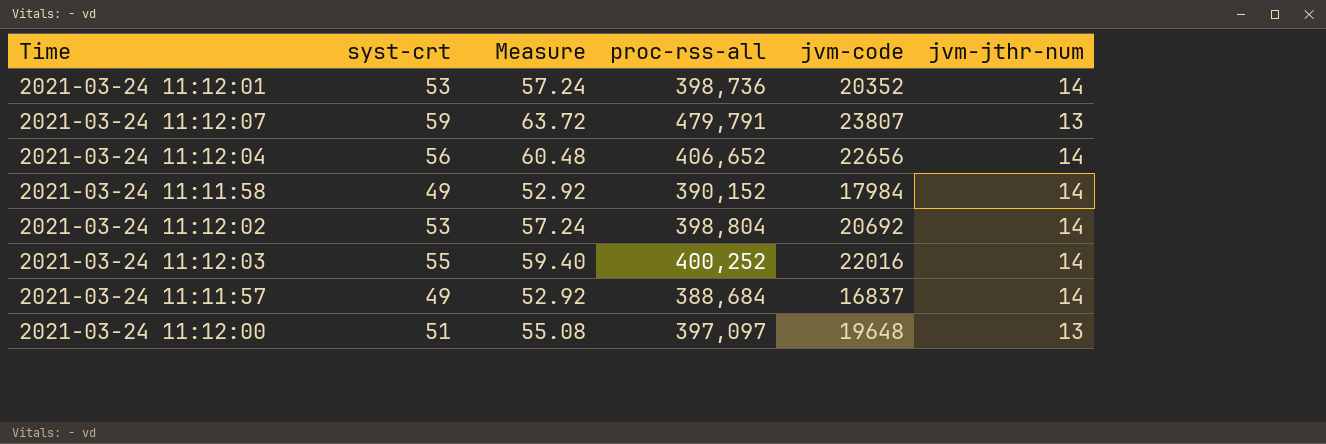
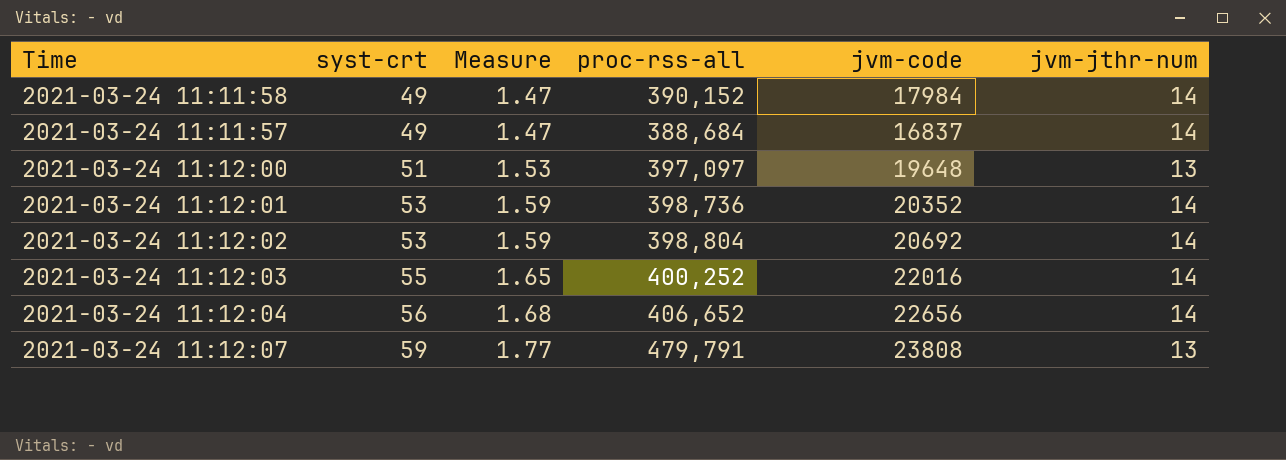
row order: none -> syst-crt ascending
column Measure | formula: [syst-crt] * 1.08 -> [syst-crt] * 0.03
2021-03-24 11:12:07 | jvm-code: 23807 -> 23808

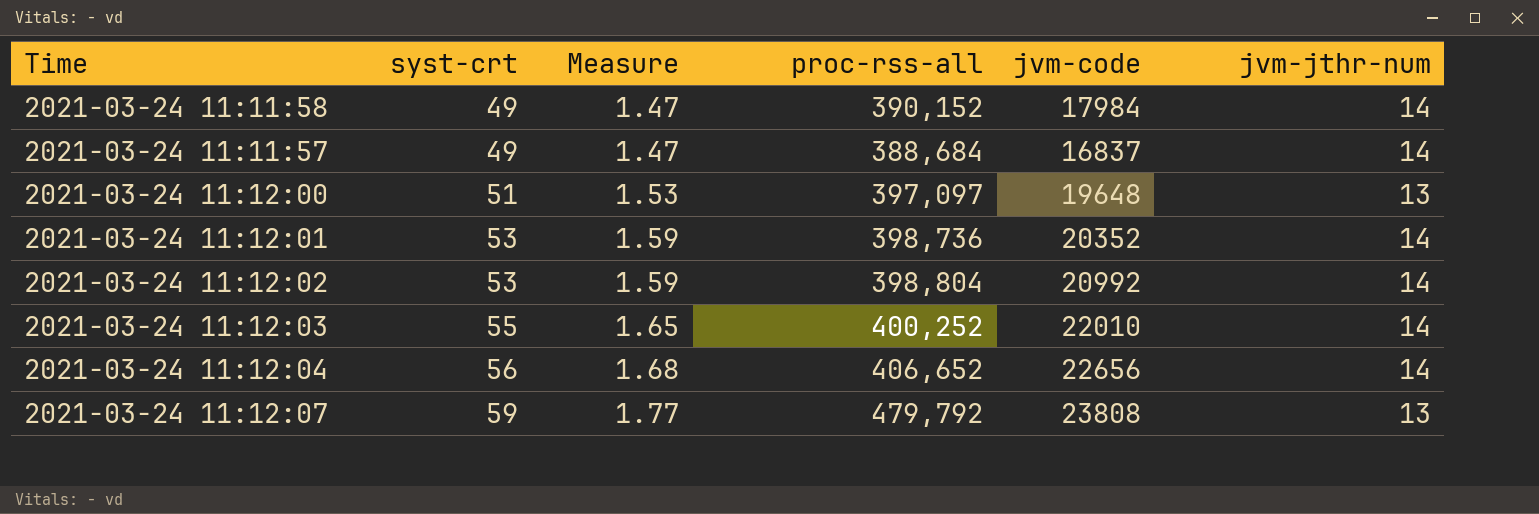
2021-03-24 11:12:02 | jvm-code: 20692 -> 20992
2021-03-24 11:12:03 | jvm-code: 22016 -> 22010
2021-03-24 11:12:07 | proc-rss-all: 479,791 -> 479,792

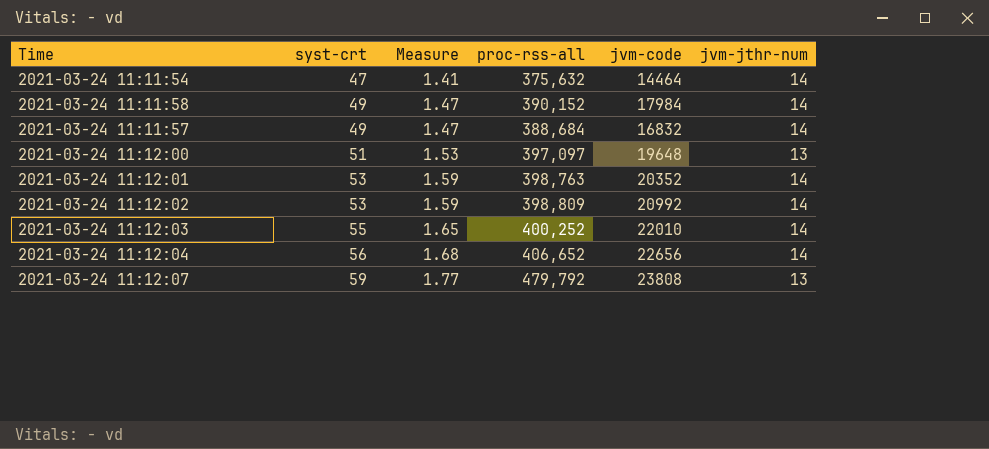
row 2021-03-24 11:11:54: none -> 47 | 1.41 | 375,632 | 14464 | 14
2021-03-24 11:11:57 | jvm-code: 16837 -> 16832
2021-03-24 11:12:01 | proc-rss-all: 398,736 -> 398,763
2021-03-24 11:12:02 | proc-rss-all: 398,804 -> 398,809

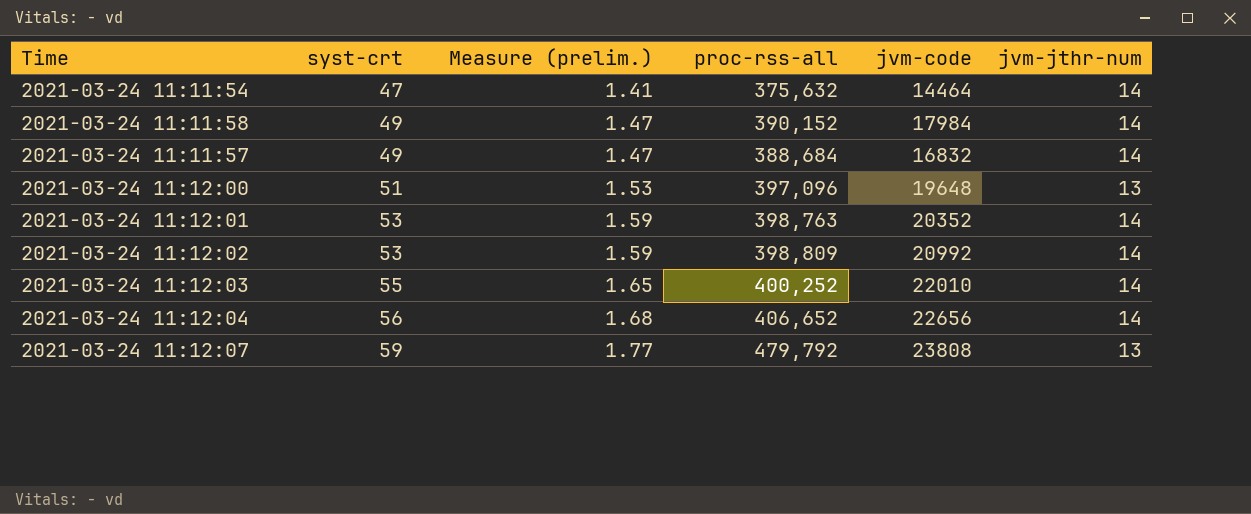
column name: Measure -> Measure (prelim.)
2021-03-24 11:12:00 | proc-rss-all: 397,097 -> 397,096

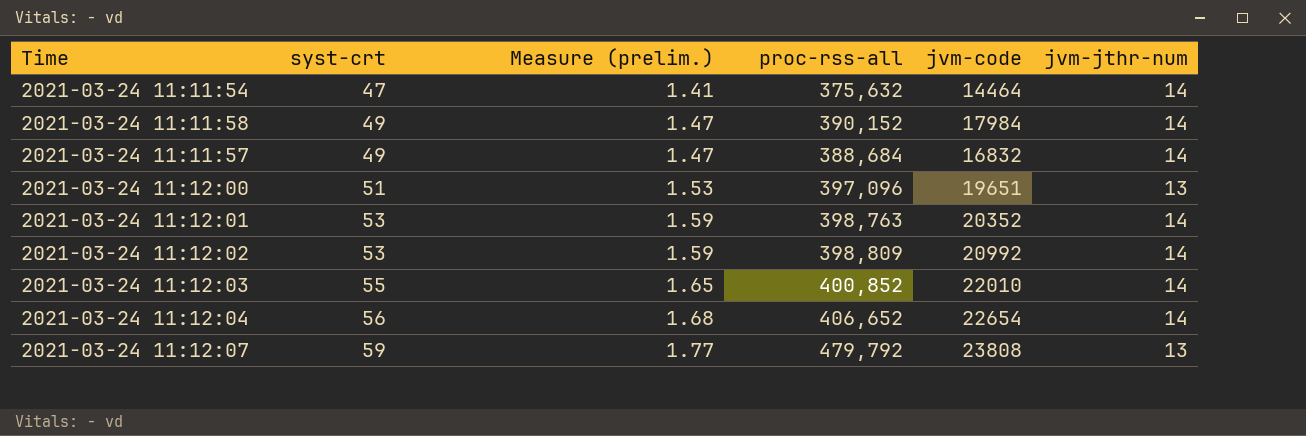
2021-03-24 11:12:00 | jvm-code: 19648 -> 19651
2021-03-24 11:12:03 | proc-rss-all: 400,252 -> 400,852
2021-03-24 11:12:04 | jvm-code: 22656 -> 22654

